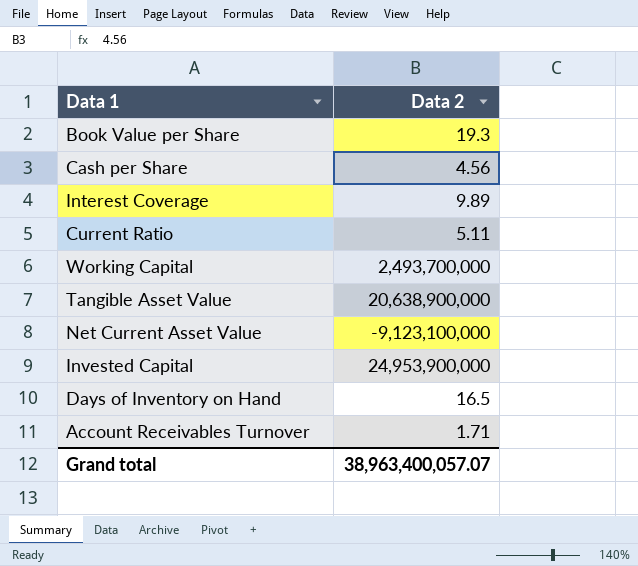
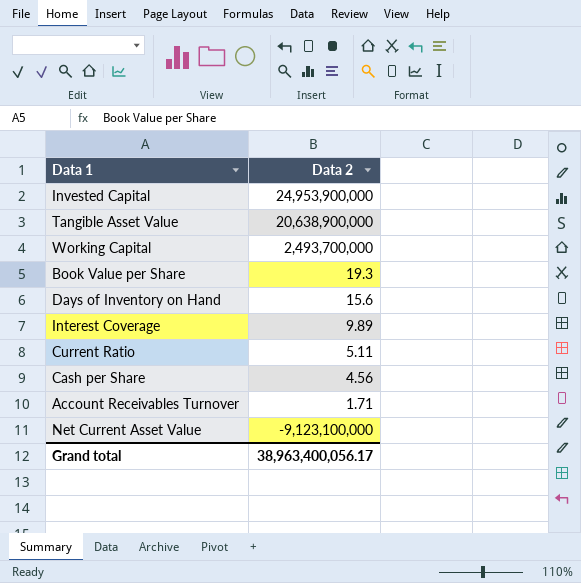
row order: none -> Data 2 descending
Days of Inventory on Hand | Data 2: 16.5 -> 15.6
Grand total | Data 2: 38,963,400,057.07 -> 38,963,400,056.17

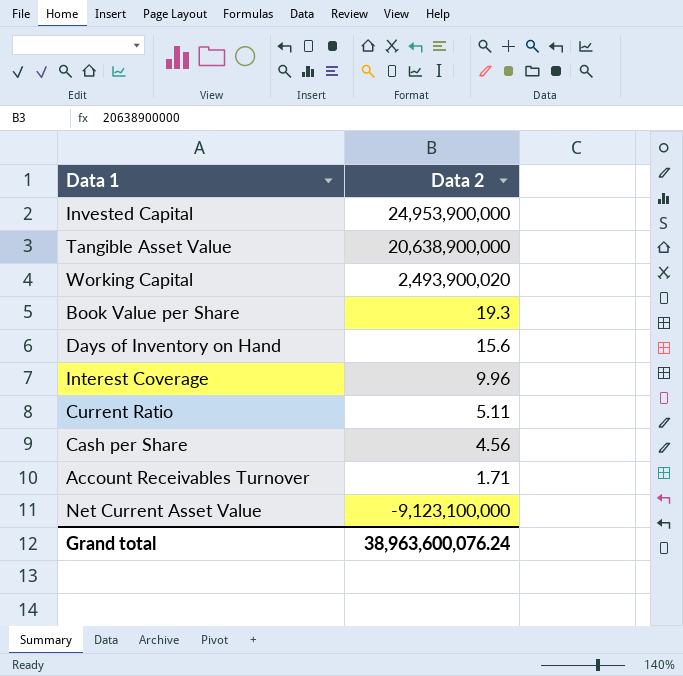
Working Capital | Data 2: 2,493,700,000 -> 2,493,900,020
Interest Coverage | Data 2: 9.89 -> 9.96
Grand total | Data 2: 38,963,400,056.17 -> 38,963,600,076.24

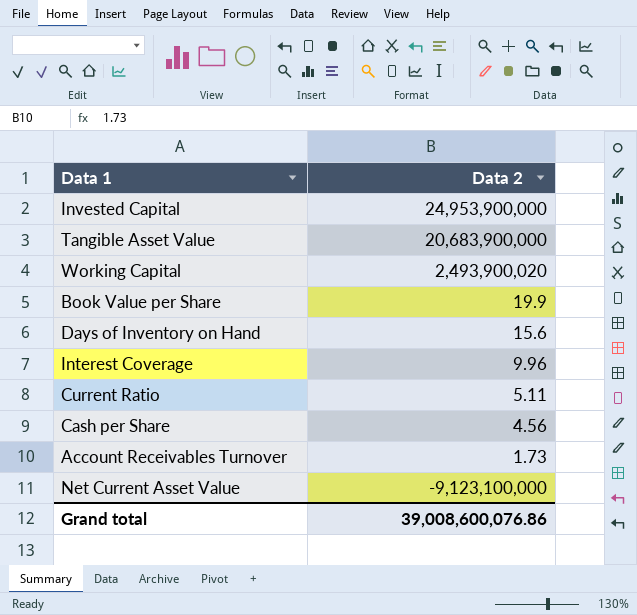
Tangible Asset Value | Data 2: 20,638,900,000 -> 20,683,900,000
Book Value per Share | Data 2: 19.3 -> 19.9
Account Receivables Turnover | Data 2: 1.71 -> 1.73
Grand total | Data 2: 38,963,600,076.24 -> 39,008,600,076.86

